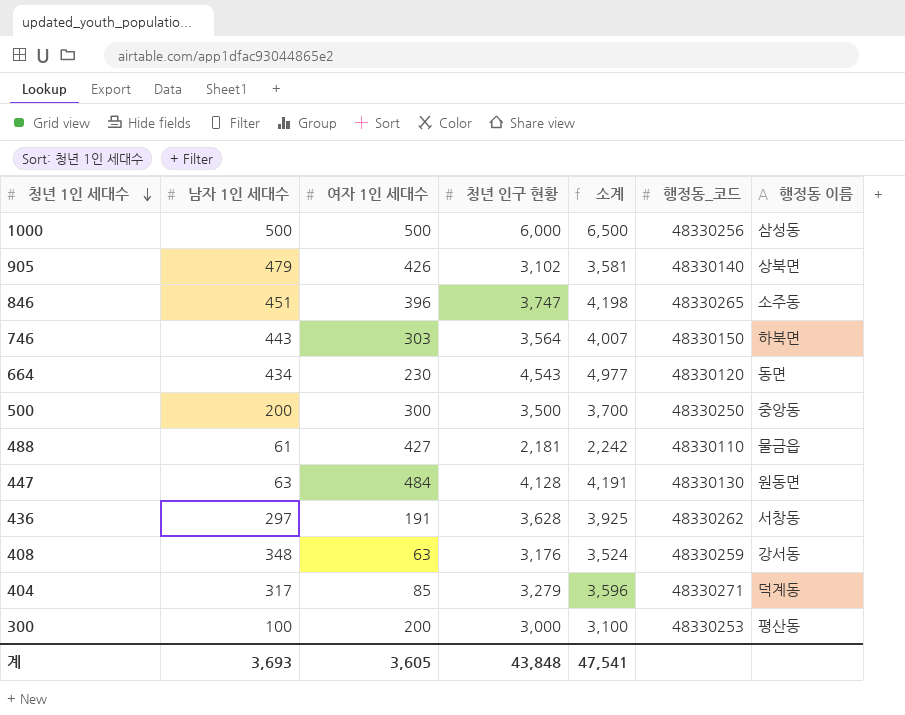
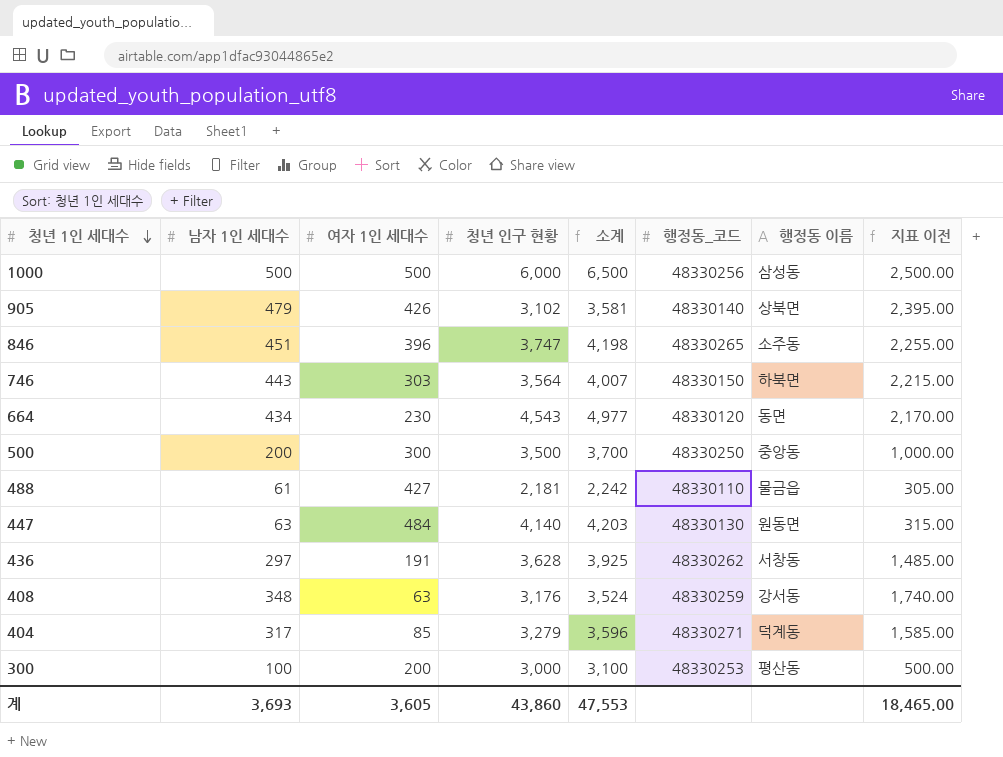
column 지표 이전 | formula: none -> [남자 1인 세대수] * 5
447 | 청년 인구 현황: 4,128 -> 4,140
447 | 소계: 4,191 -> 4,203
계 | 청년 인구 현황: 43,848 -> 43,860
계 | 소계: 47,541 -> 47,553

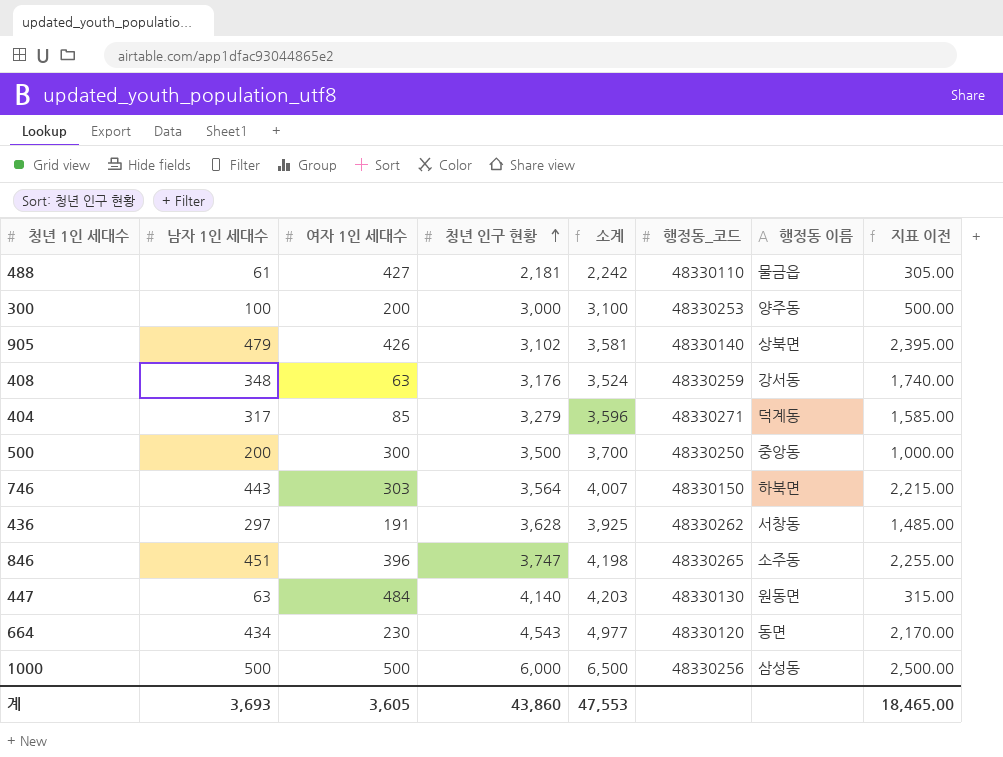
row order: 청년 1인 세대수 descending -> 청년 인구 현황 ascending
300 | 행정동 이름: 평산동 -> 양주동

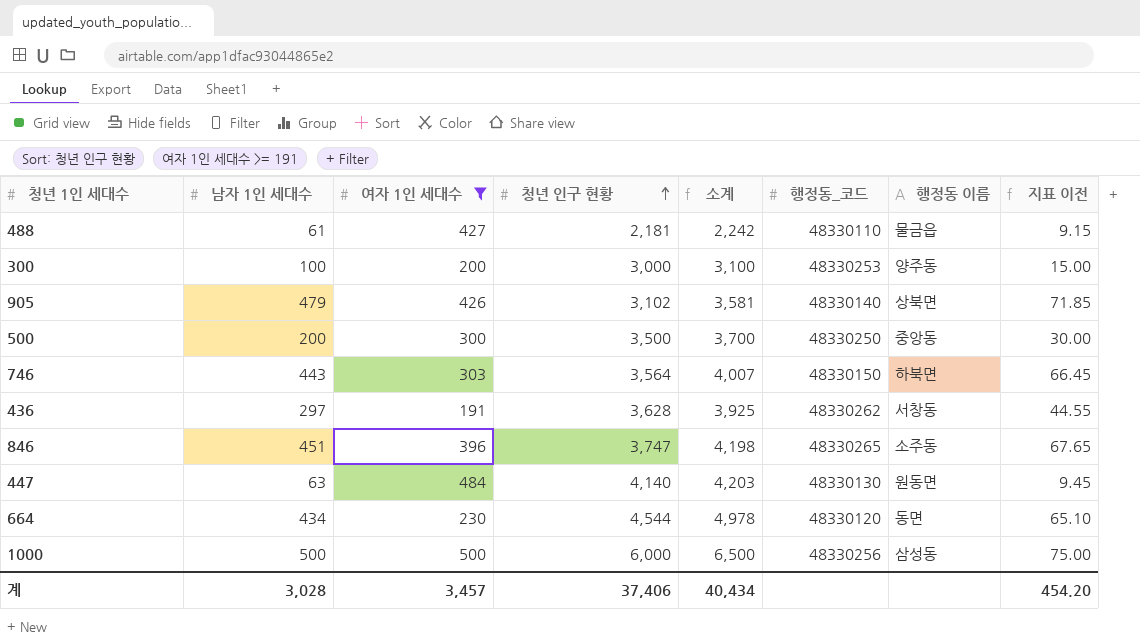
filter: none -> 여자 1인 세대수 >= 191
column 지표 이전 | formula: [남자 1인 세대수] * 5 -> [남자 1인 세대수] * 0.15
664 | 청년 인구 현황: 4,543 -> 4,544
664 | 소계: 4,977 -> 4,978
계 | 남자 1인 세대수: 3,693 -> 3,028
계 | 여자 1인 세대수: 3,605 -> 3,457
계 | 청년 인구 현황: 43,860 -> 37,406
계 | 소계: 47,553 -> 40,434
계 | 지표 이전: 18,465.00 -> 454.20

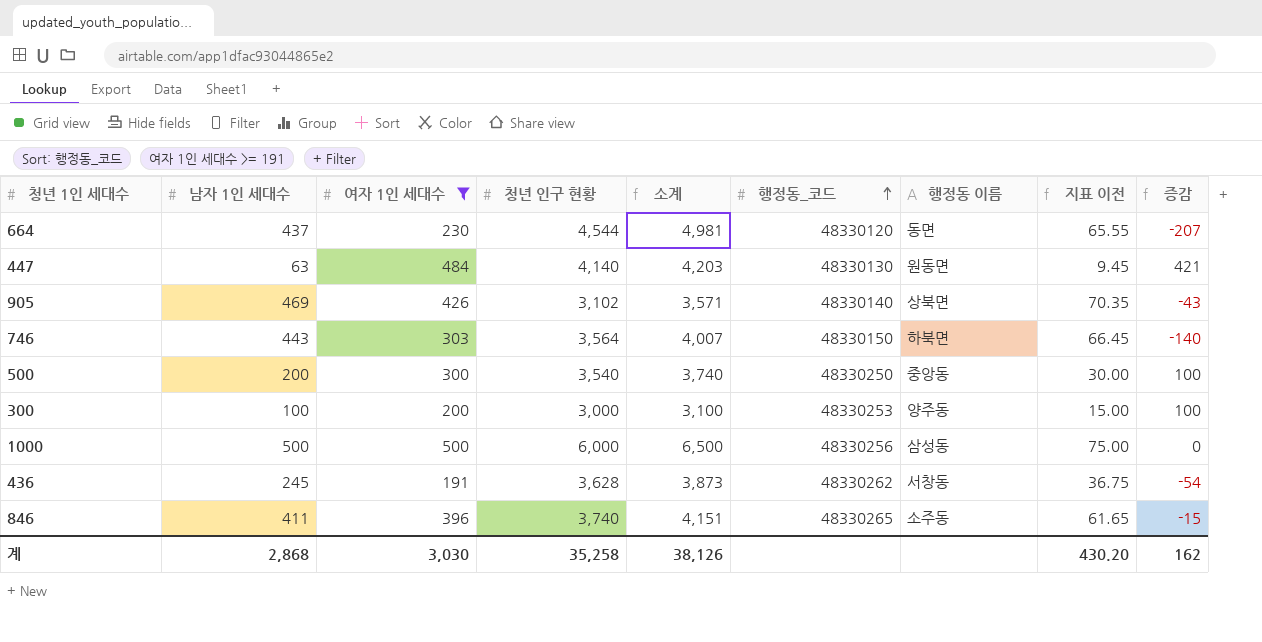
row order: 청년 인구 현황 ascending -> 행정동_코드 ascending
column 증감 | formula: none -> [여자 1인 세대수] - [남자 1인 세대수]
row 488: 61 | 427 | 2,181 | 2,242 | 48330110 | 물금읍 | 9.15 -> none
664 | 남자 1인 세대수: 434 -> 437
664 | 소계: 4,978 -> 4,981
664 | 지표 이전: 65.10 -> 65.55
905 | 남자 1인 세대수: 479 -> 469
905 | 소계: 3,581 -> 3,571
905 | 지표 이전: 71.85 -> 70.35
500 | 청년 인구 현황: 3,500 -> 3,540
500 | 소계: 3,700 -> 3,740
436 | 남자 1인 세대수: 297 -> 245
436 | 소계: 3,925 -> 3,873
436 | 지표 이전: 44.55 -> 36.75
846 | 남자 1인 세대수: 451 -> 411
846 | 청년 인구 현황: 3,747 -> 3,740
846 | 소계: 4,198 -> 4,151
846 | 지표 이전: 67.65 -> 61.65
계 | 남자 1인 세대수: 3,028 -> 2,868
계 | 여자 1인 세대수: 3,457 -> 3,030
계 | 청년 인구 현황: 37,406 -> 35,258
계 | 소계: 40,434 -> 38,126
계 | 지표 이전: 454.20 -> 430.20

